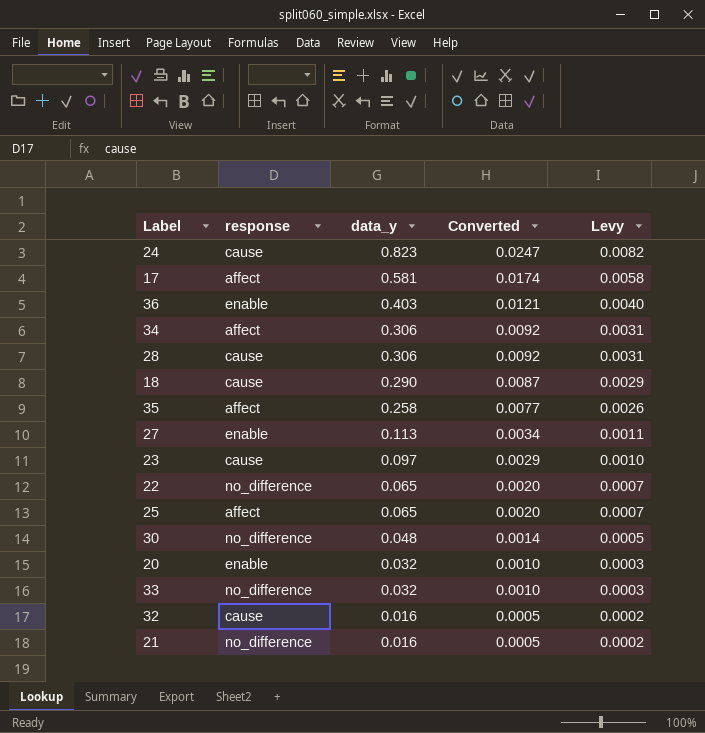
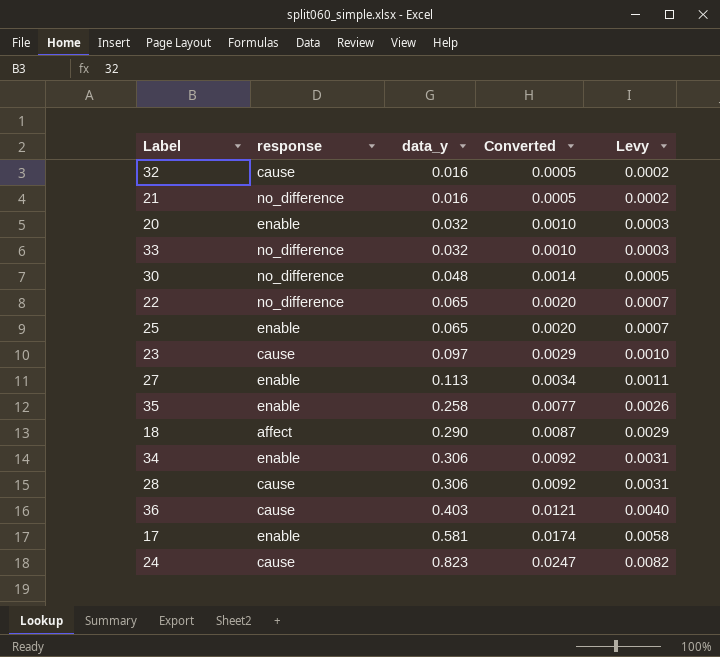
row order: data_y descending -> data_y ascending
25 | response: affect -> enable
35 | response: affect -> enable
18 | response: cause -> affect
34 | response: affect -> enable
36 | response: enable -> cause
17 | response: affect -> enable

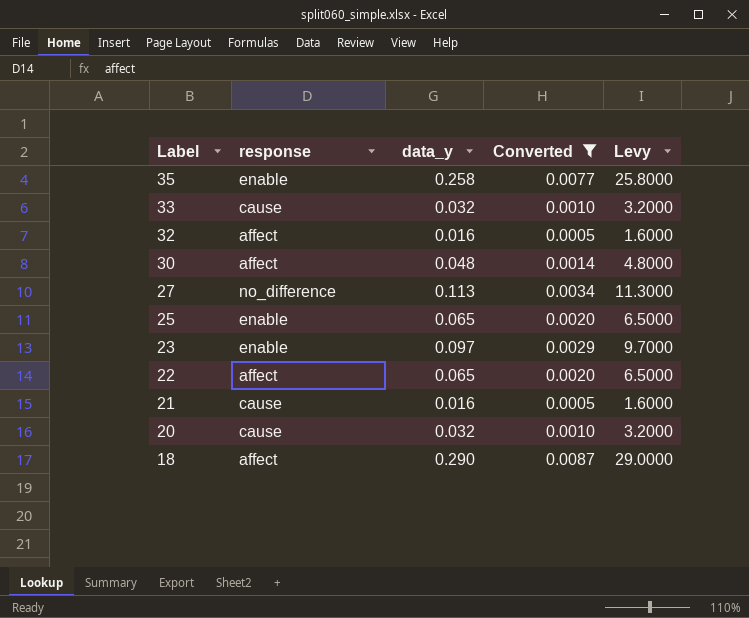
filter: none -> Converted <= 0.0087
row order: data_y ascending -> Label descending
column Levy | formula: [data_y] * 0.01 -> [data_y] * 100
33 | response: no_difference -> cause
32 | response: cause -> affect
30 | response: no_difference -> affect
27 | response: enable -> no_difference
23 | response: cause -> enable
22 | response: no_difference -> affect
21 | response: no_difference -> cause
20 | response: enable -> cause

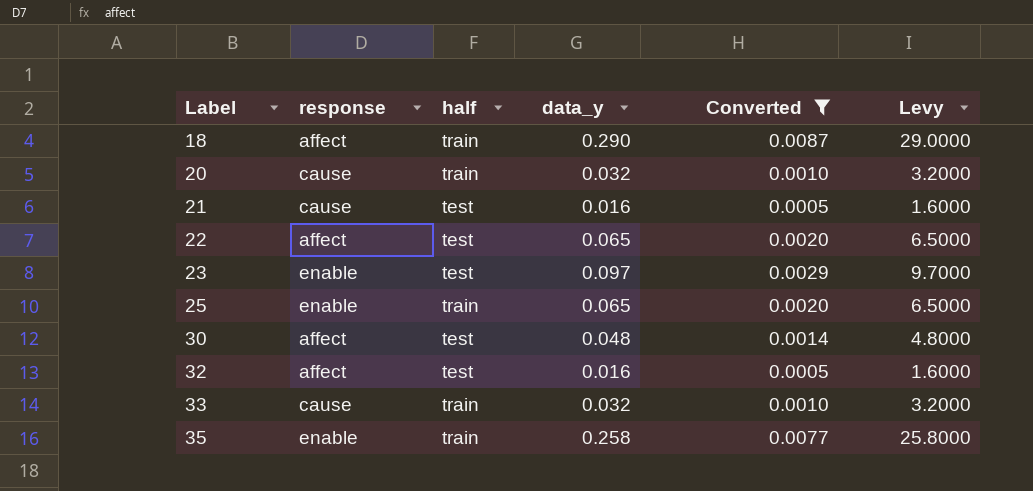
row order: Label descending -> Label ascending
column half | position: none -> 3
row 27: no_difference | 0.113 | 0.0034 | 11.3000 -> none

